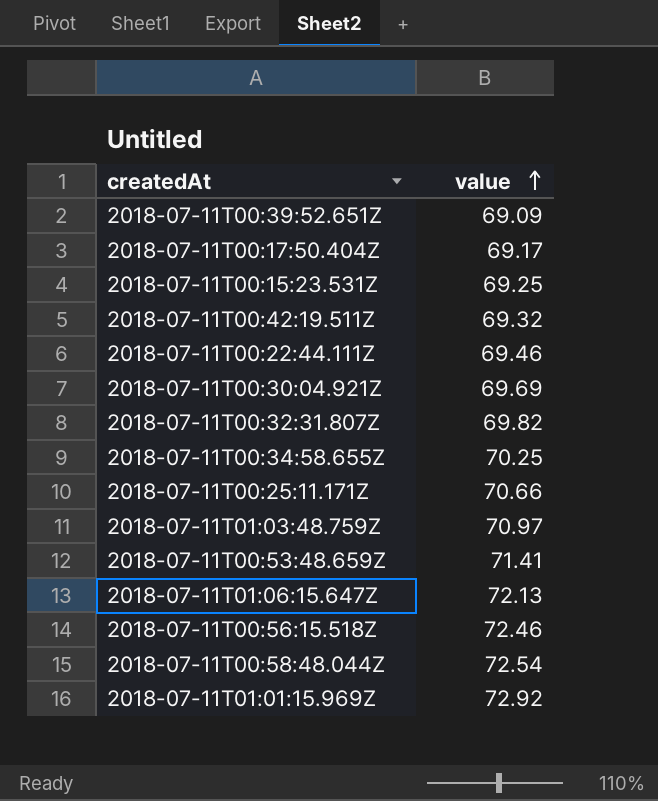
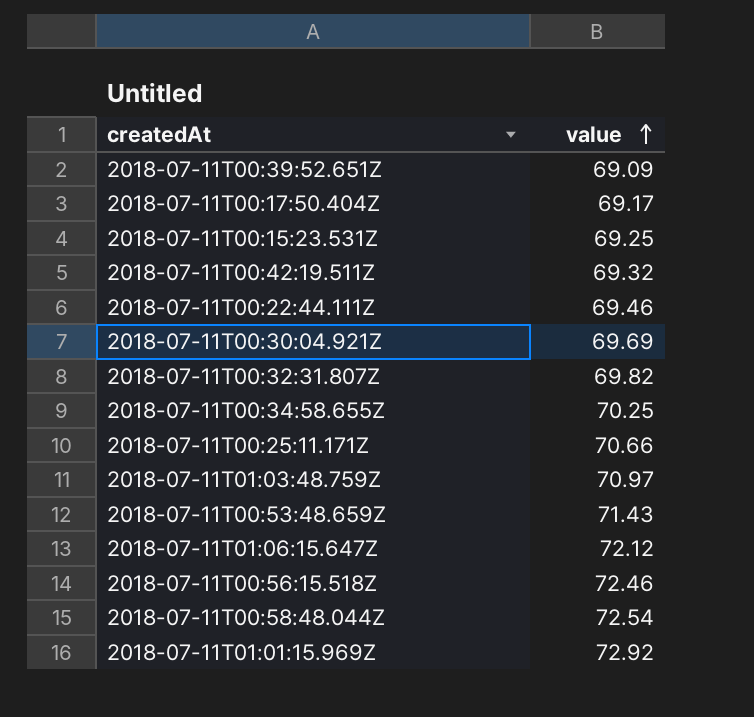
2018-07-11T00:53:48.659Z | value: 71.41 -> 71.43
2018-07-11T01:06:15.647Z | value: 72.13 -> 72.12

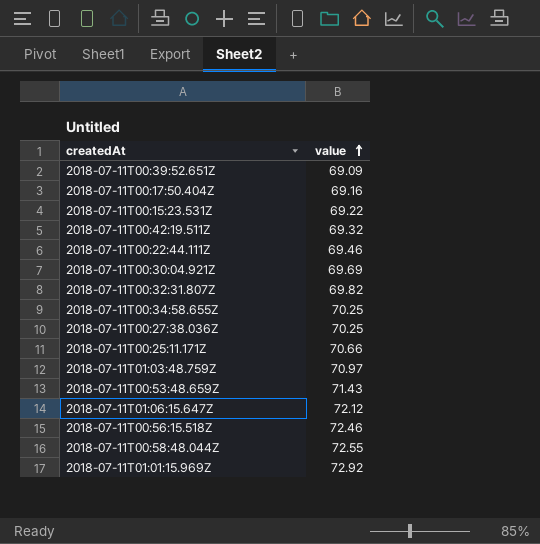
2018-07-11T00:17:50.404Z | value: 69.17 -> 69.16
2018-07-11T00:15:23.531Z | value: 69.25 -> 69.22
row 2018-07-11T00:27:38.036Z: none -> 70.25
2018-07-11T00:58:48.044Z | value: 72.54 -> 72.55

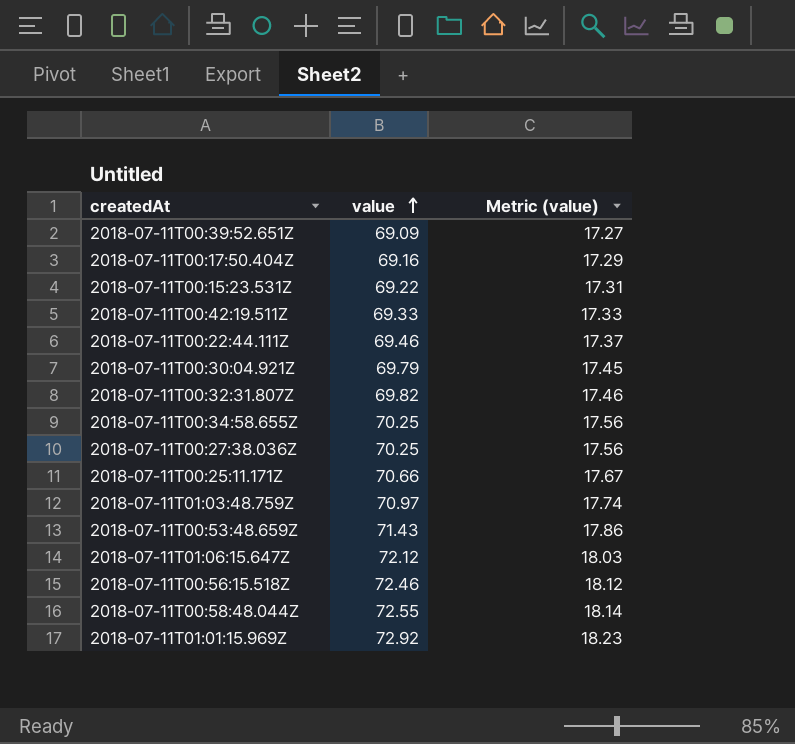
column Metric (value) | formula: none -> [value] * 0.25
2018-07-11T00:42:19.511Z | value: 69.32 -> 69.33
2018-07-11T00:30:04.921Z | value: 69.69 -> 69.79

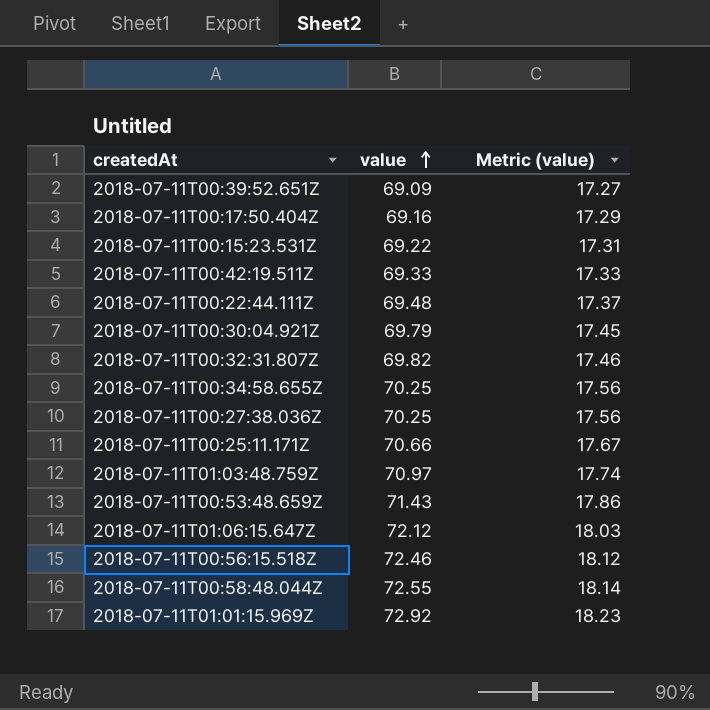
2018-07-11T00:22:44.111Z | value: 69.46 -> 69.48

